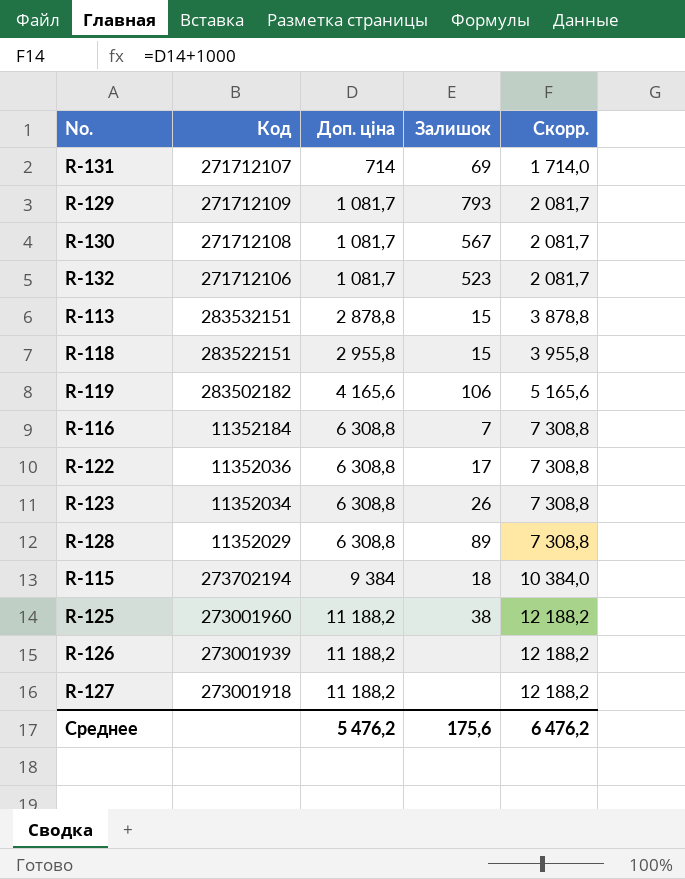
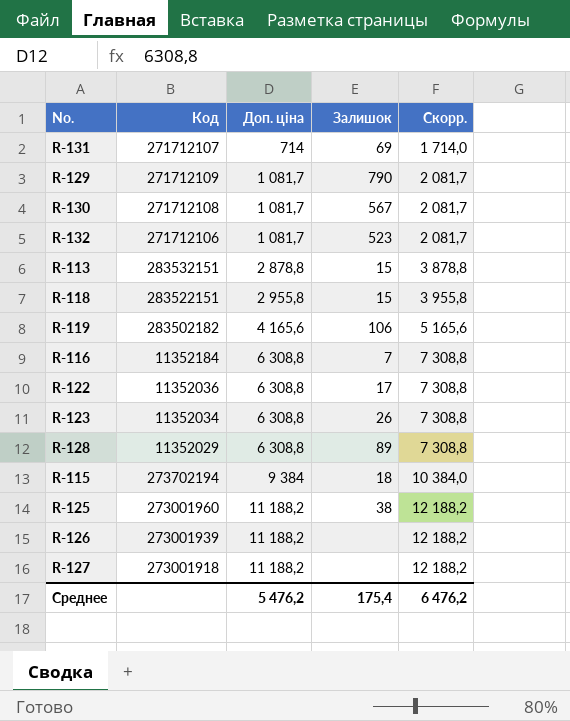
R-129 | Залишок: 793 -> 790
Среднее | Залишок: 175,6 -> 175,4

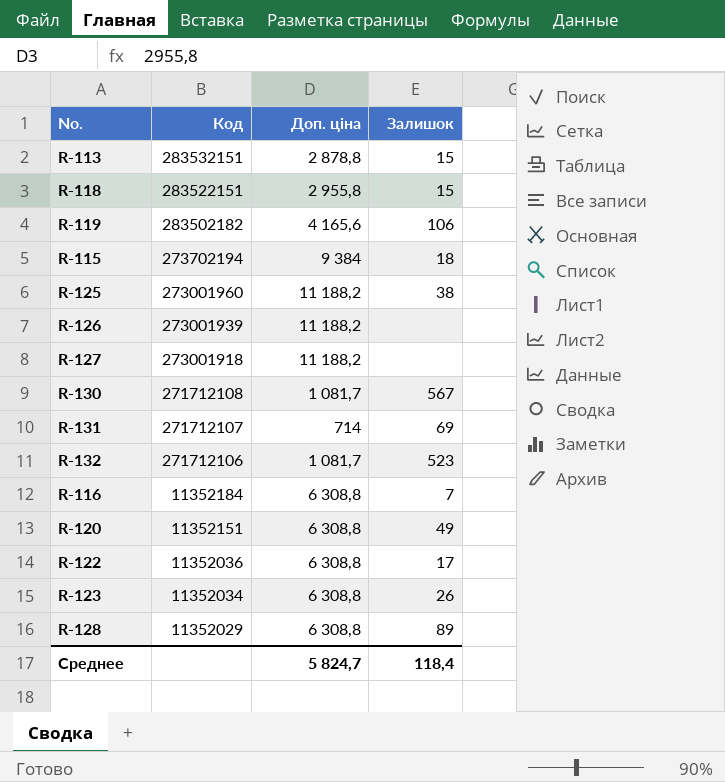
row order: Доп. ціна ascending -> Код descending
column Скорр. | formula: [Доп. ціна] + 1000 -> none
row R-129: 271712109 | 1 081,7 | 790 | 2 081,7 -> none
row R-120: none -> 11352151 | 6 308,8 | 49
Среднее | Доп. ціна: 5 476,2 -> 5 824,7
Среднее | Залишок: 175,4 -> 118,4

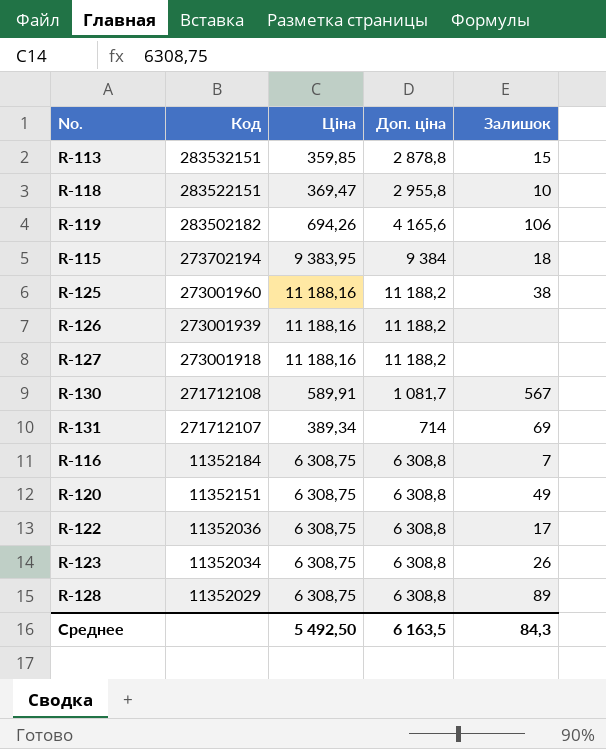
column Ціна | position: none -> 3
row R-132: 271712106 | 1 081,7 | 523 -> none
R-118 | Залишок: 15 -> 10
Среднее | Доп. ціна: 5 824,7 -> 6 163,5
Среднее | Залишок: 118,4 -> 84,3

